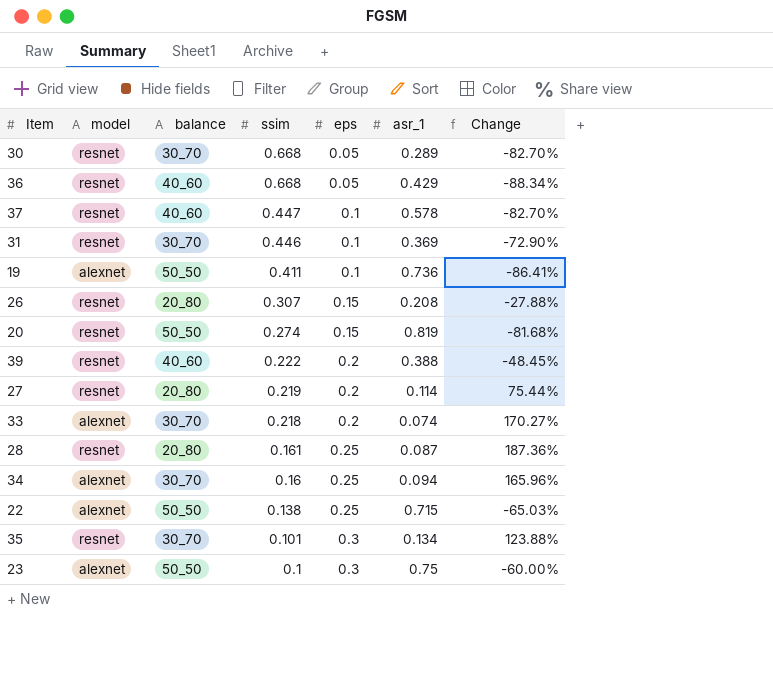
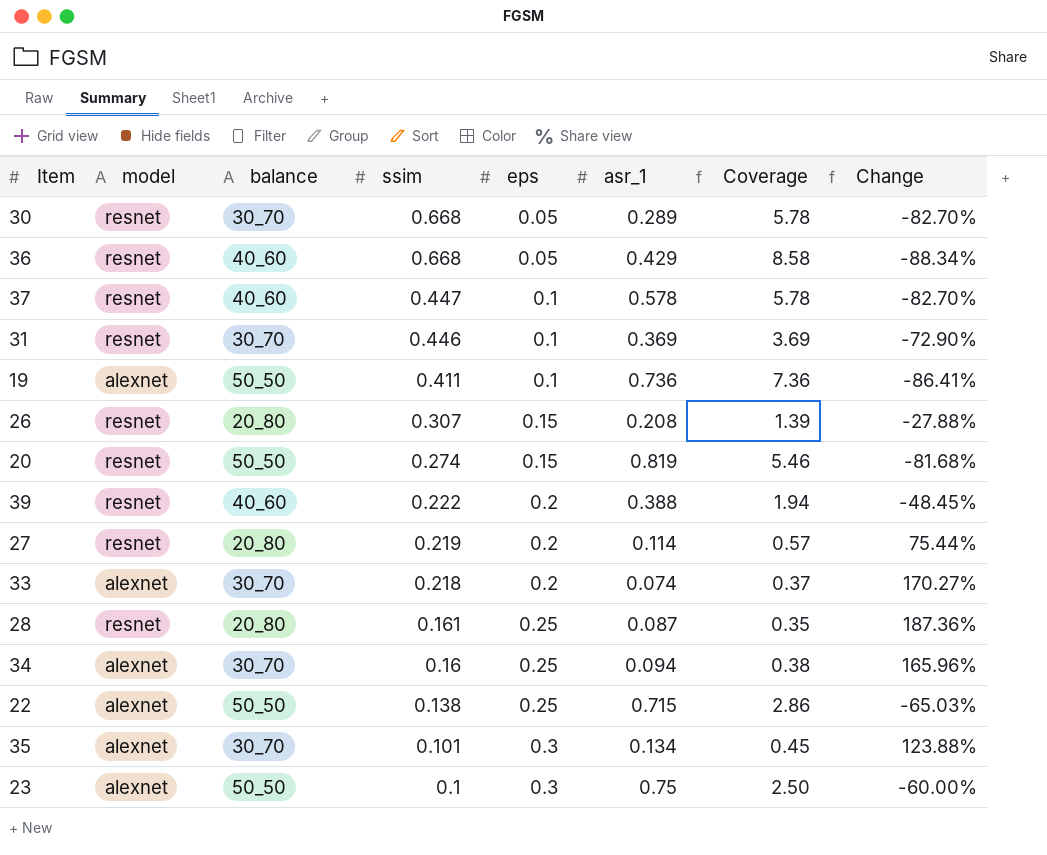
column Coverage | formula: none -> [asr_1] / [eps]
35 | model: resnet -> alexnet

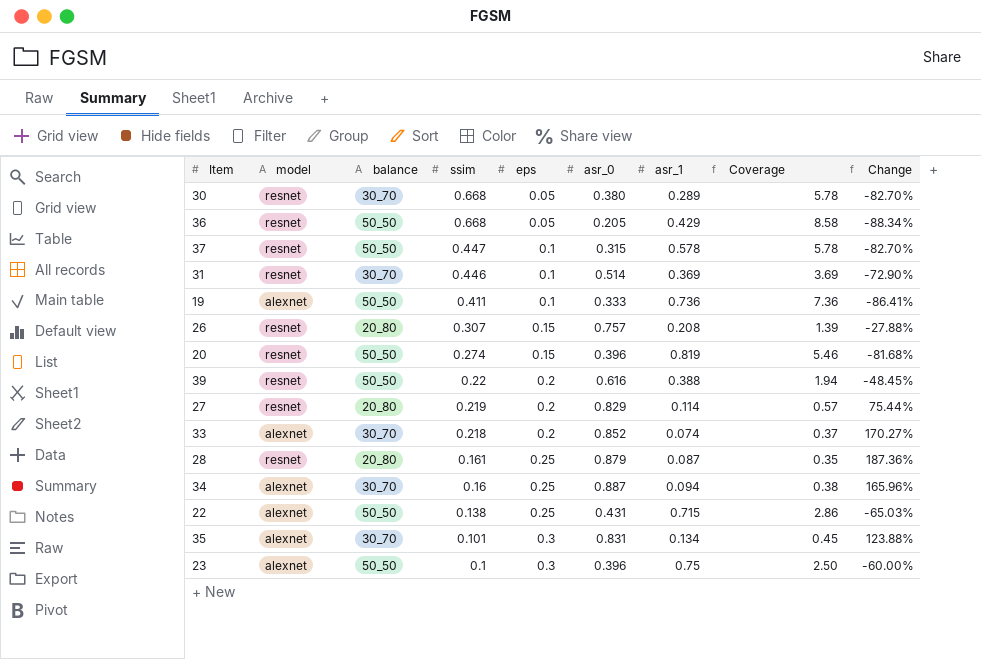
column asr_0 | position: none -> 6
36 | balance: 40_60 -> 50_50
37 | balance: 40_60 -> 50_50
39 | balance: 40_60 -> 50_50
39 | ssim: 0.222 -> 0.22

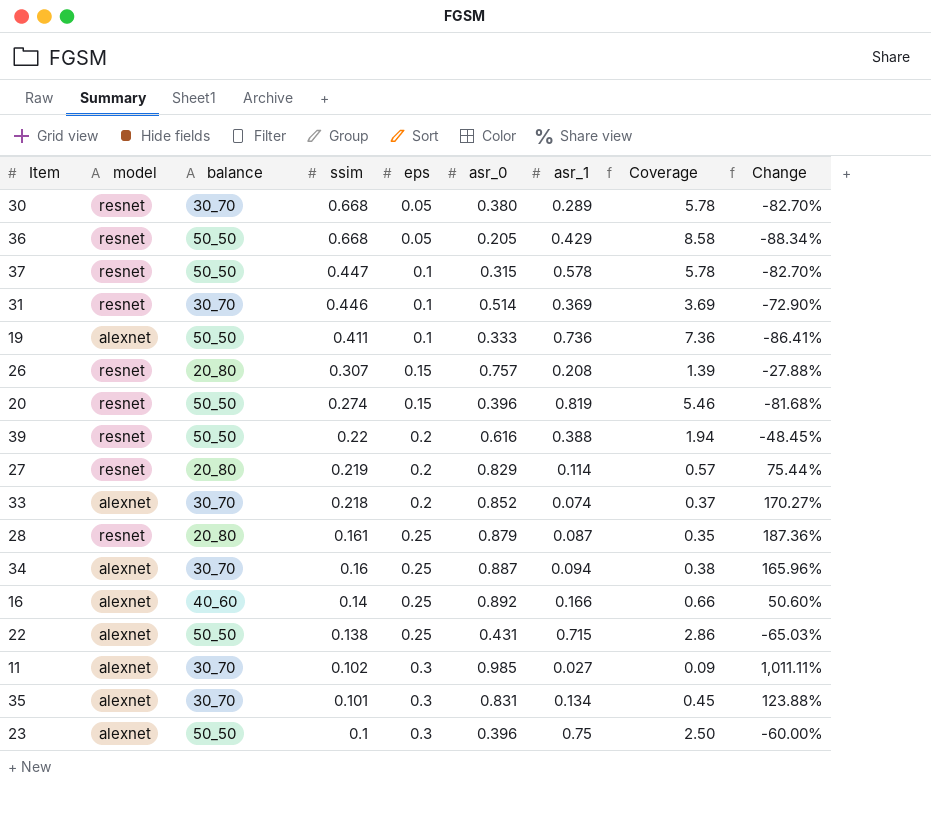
row 16: none -> alexnet | 40_60 | 0.14 | 0.25 | 0.892 | 0.166 | 0.66 | 50.60%
row 11: none -> alexnet | 30_70 | 0.102 | 0.3 | 0.985 | 0.027 | 0.09 | 1,011.11%

